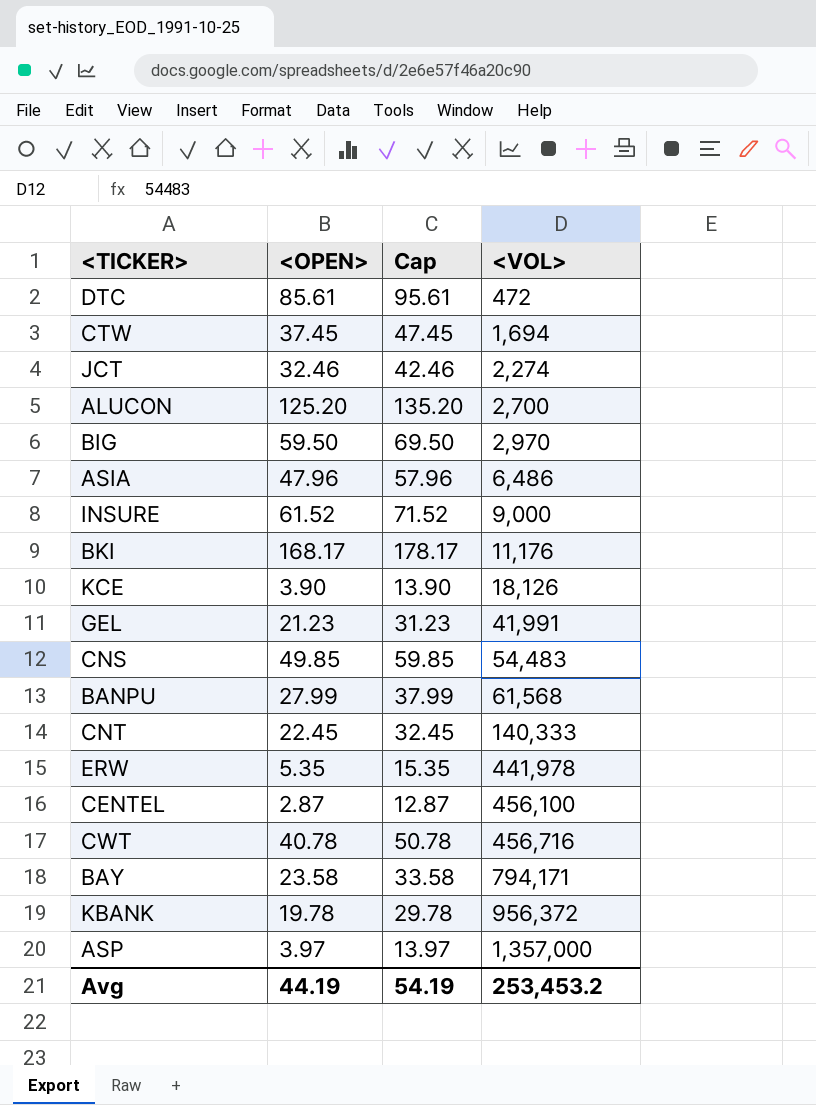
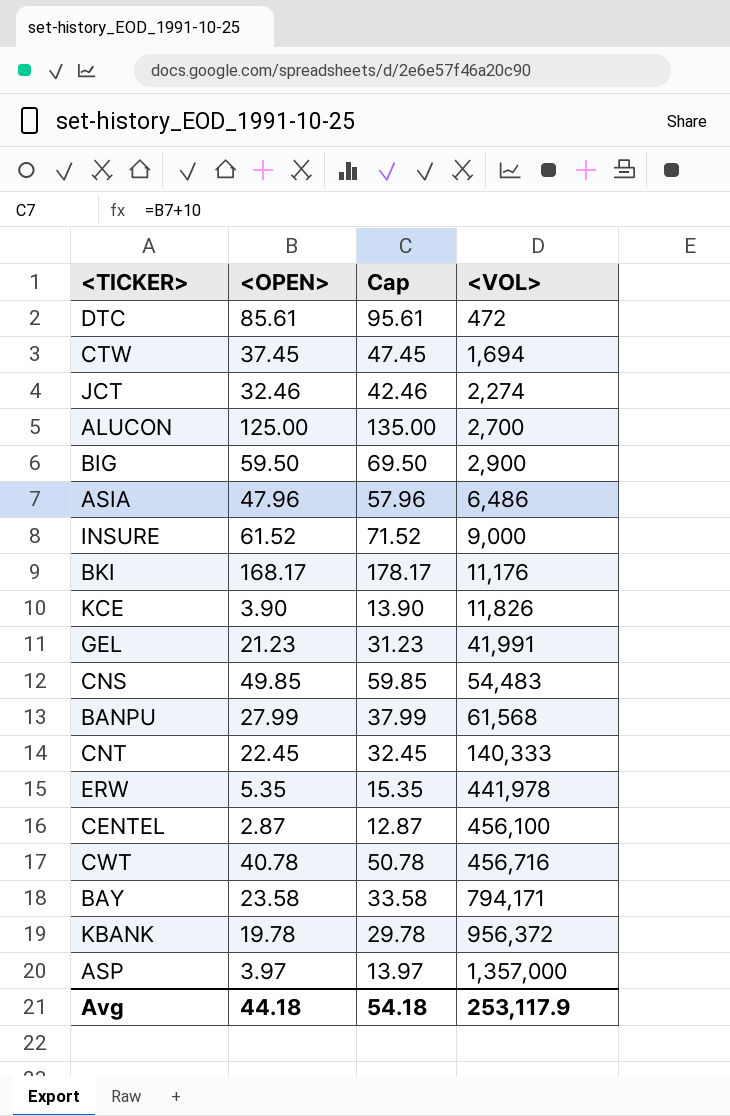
ALUCON | <OPEN>: 125.20 -> 125.00
ALUCON | Cap: 135.20 -> 135.00
BIG | <VOL>: 2,970 -> 2,900
KCE | <VOL>: 18,126 -> 11,826
Avg | <OPEN>: 44.19 -> 44.18
Avg | Cap: 54.19 -> 54.18
Avg | <VOL>: 253,453.2 -> 253,117.9

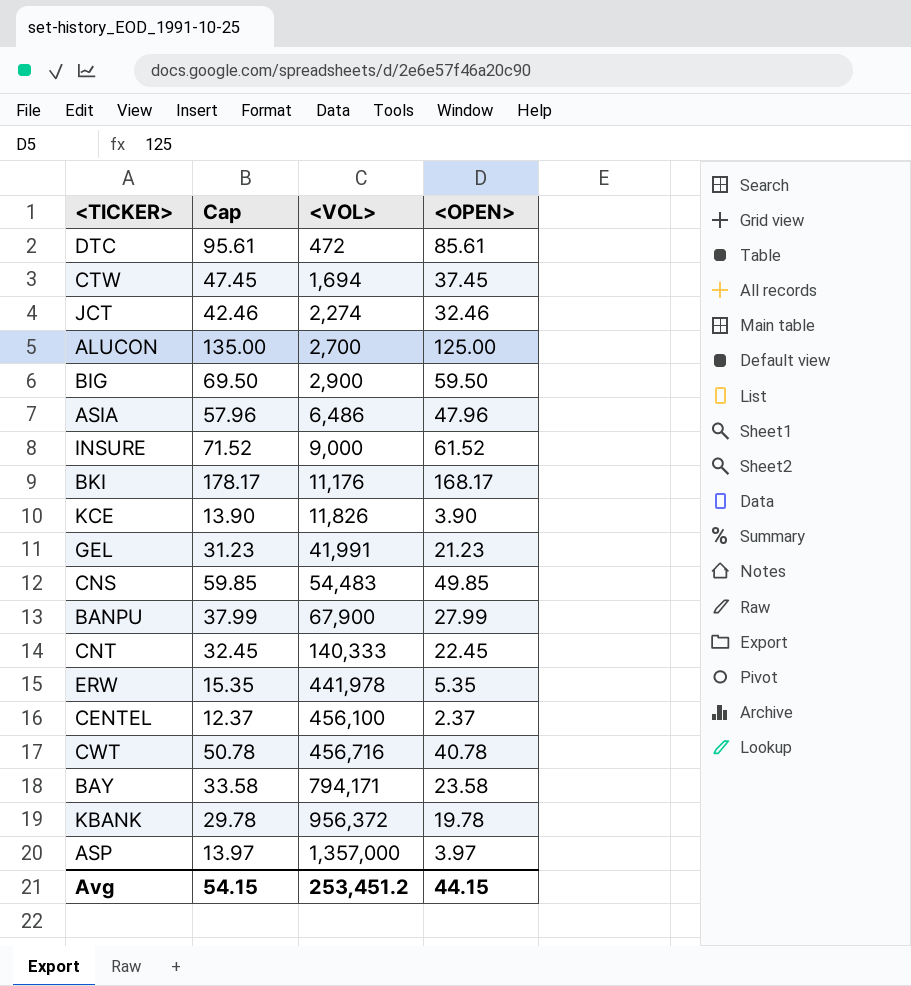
column <OPEN> | position: 2 -> 4
BANPU | <VOL>: 61,568 -> 67,900
CENTEL | Cap: 12.87 -> 12.37
CENTEL | <OPEN>: 2.87 -> 2.37
Avg | Cap: 54.18 -> 54.15
Avg | <VOL>: 253,117.9 -> 253,451.2
Avg | <OPEN>: 44.18 -> 44.15

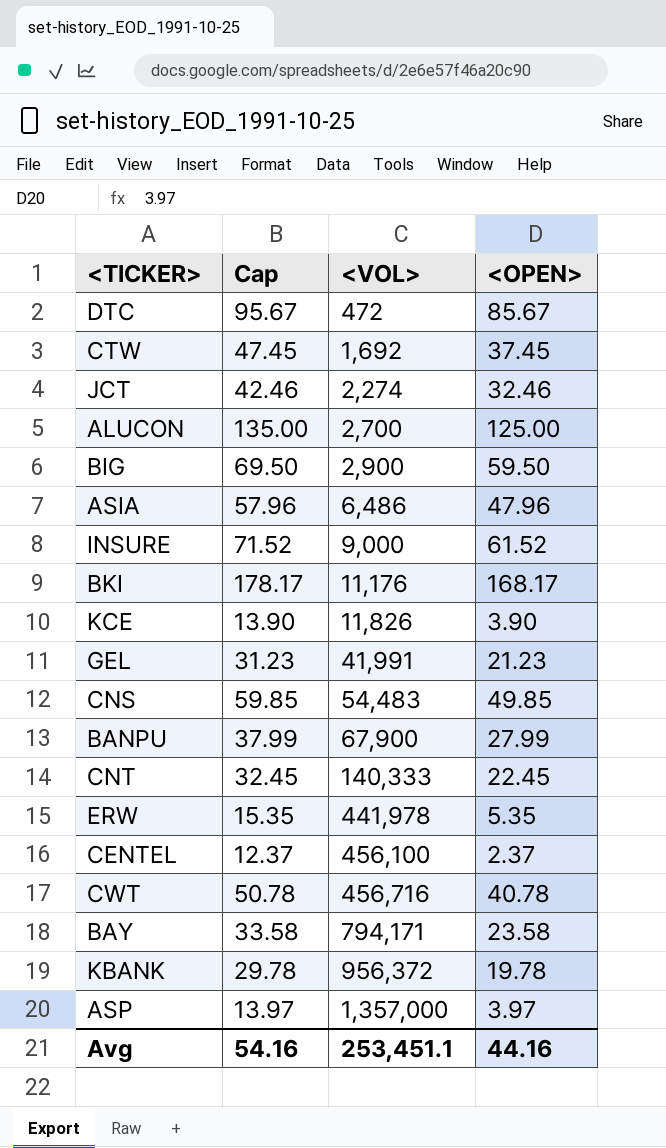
DTC | Cap: 95.61 -> 95.67
DTC | <OPEN>: 85.61 -> 85.67
CTW | <VOL>: 1,694 -> 1,692
Avg | Cap: 54.15 -> 54.16
Avg | <VOL>: 253,451.2 -> 253,451.1
Avg | <OPEN>: 44.15 -> 44.16

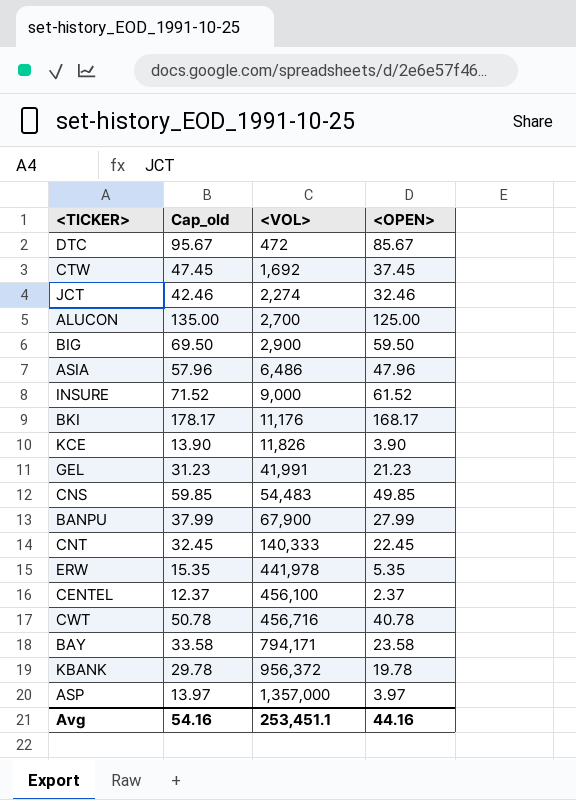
column name: Cap -> Cap_old

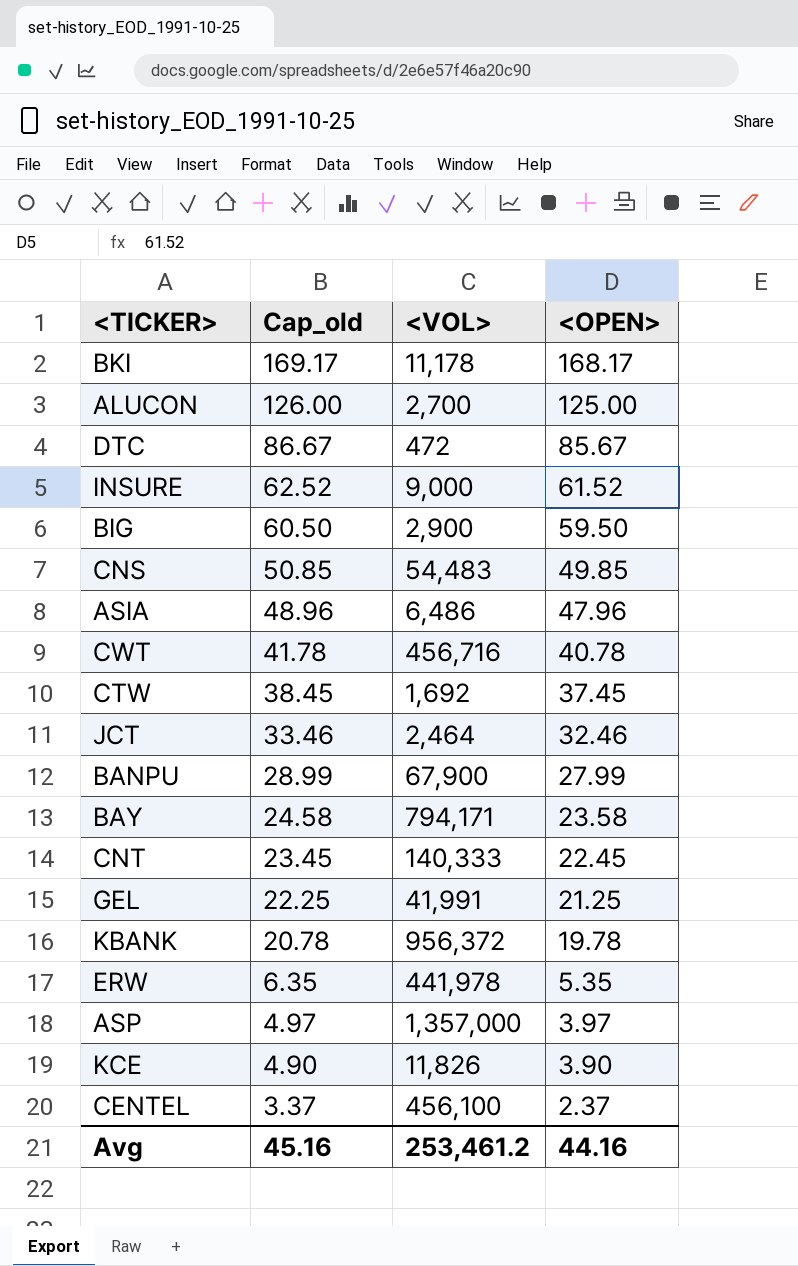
row order: <VOL> ascending -> Cap_old descending
column Cap_old | formula: [<OPEN>] + 10 -> [<OPEN>] + 1
BKI | <VOL>: 11,176 -> 11,178
JCT | <VOL>: 2,274 -> 2,464
GEL | <OPEN>: 21.23 -> 21.25
Avg | Cap_old: 54.16 -> 45.16
Avg | <VOL>: 253,451.1 -> 253,461.2

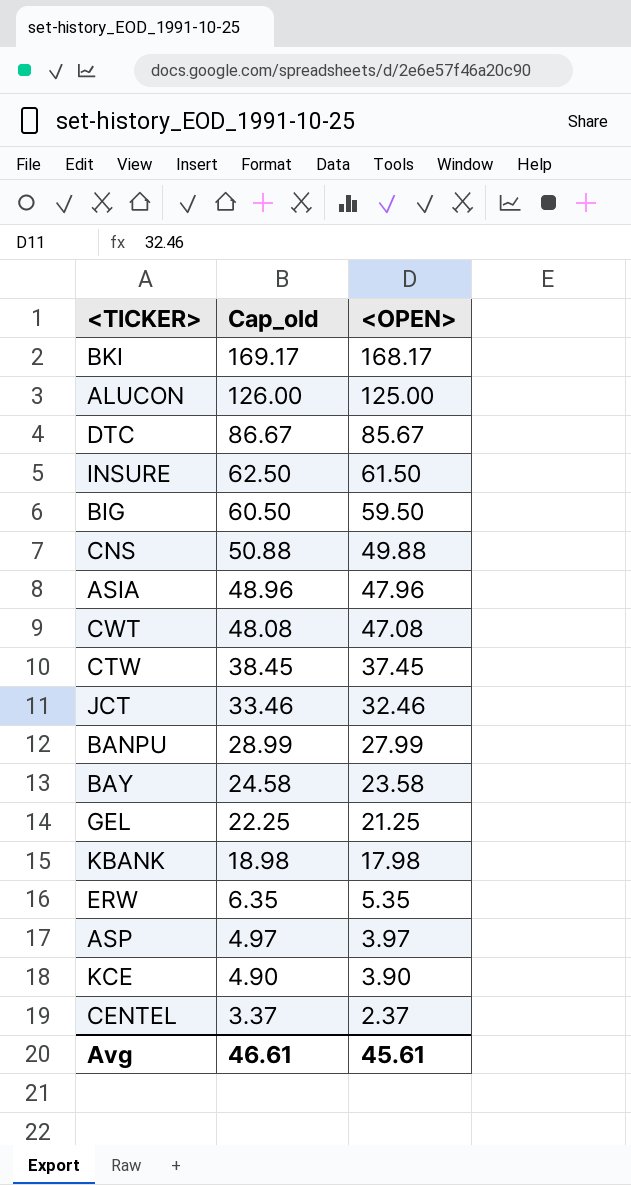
column <VOL> | position: 3 -> none
row CNT: 23.45 | 140,333 | 22.45 -> none
INSURE | Cap_old: 62.52 -> 62.50
INSURE | <OPEN>: 61.52 -> 61.50
CNS | Cap_old: 50.85 -> 50.88
CNS | <OPEN>: 49.85 -> 49.88
CWT | Cap_old: 41.78 -> 48.08
CWT | <OPEN>: 40.78 -> 47.08
KBANK | Cap_old: 20.78 -> 18.98
KBANK | <OPEN>: 19.78 -> 17.98
Avg | Cap_old: 45.16 -> 46.61
Avg | <OPEN>: 44.16 -> 45.61

